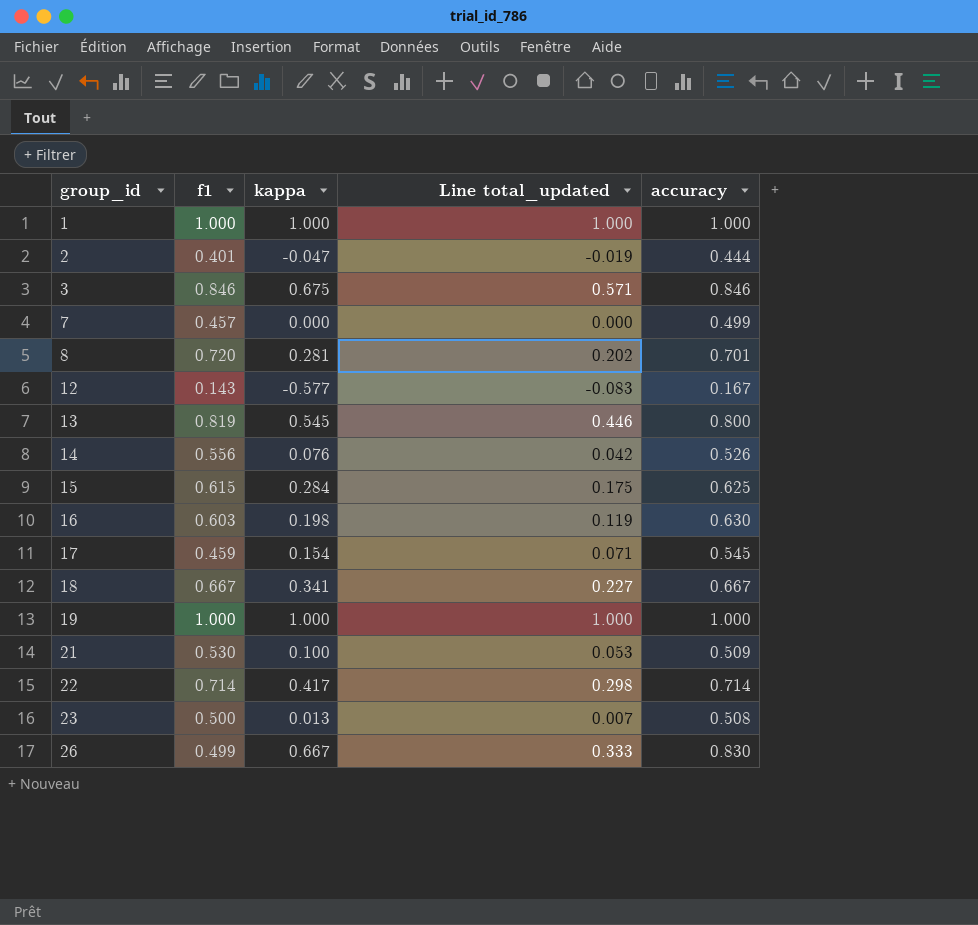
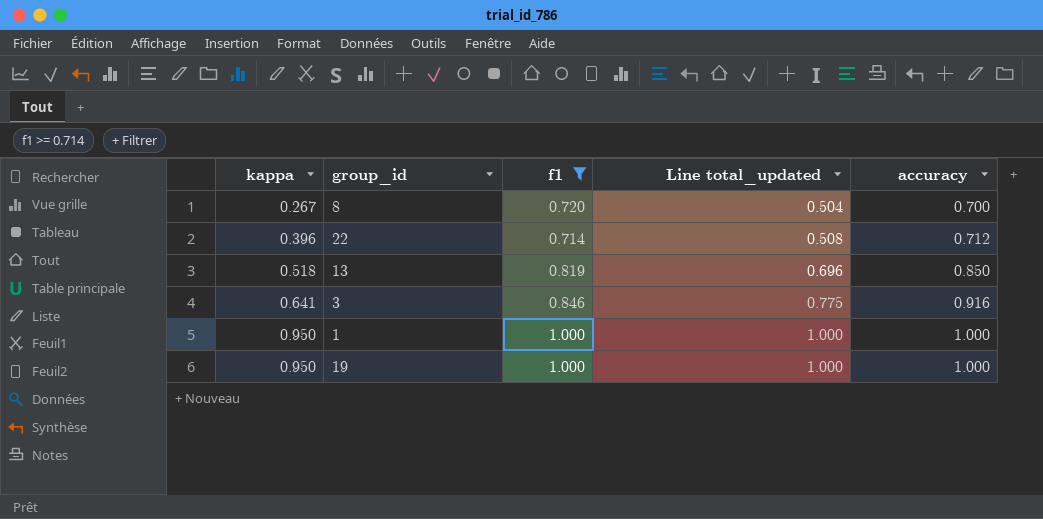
filter: none -> f1 >= 0.714
row order: group_id ascending -> kappa ascending
column kappa | position: 3 -> 1
column Line total_updated | formula: [f1] * [kappa] -> [f1] * [accuracy]
8 | kappa: 0.281 -> 0.267
8 | accuracy: 0.701 -> 0.700
22 | kappa: 0.417 -> 0.396
22 | accuracy: 0.714 -> 0.712
13 | kappa: 0.545 -> 0.518
13 | accuracy: 0.800 -> 0.850
3 | kappa: 0.675 -> 0.641
3 | accuracy: 0.846 -> 0.916
1 | kappa: 1.000 -> 0.950
19 | kappa: 1.000 -> 0.950

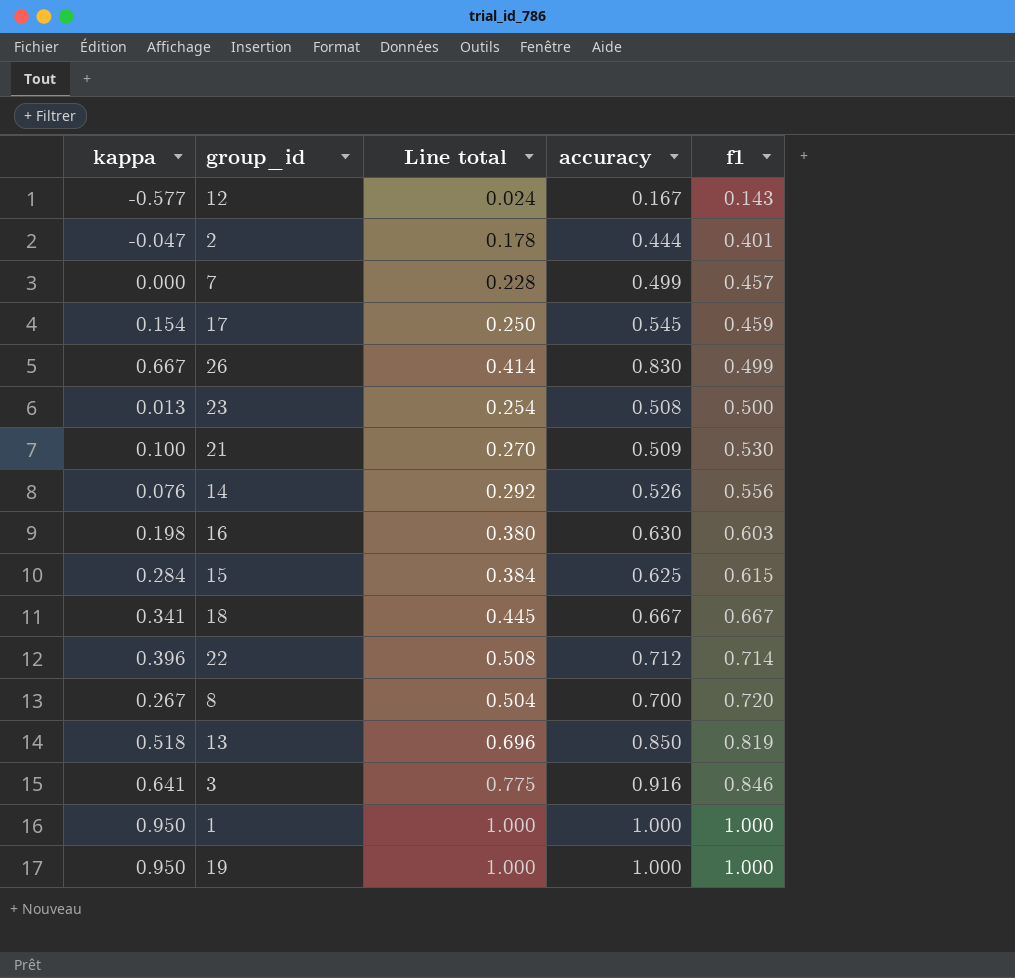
filter: f1 >= 0.714 -> none
row order: kappa ascending -> f1 ascending
column name: Line total_updated -> Line total
column f1 | position: 3 -> 5

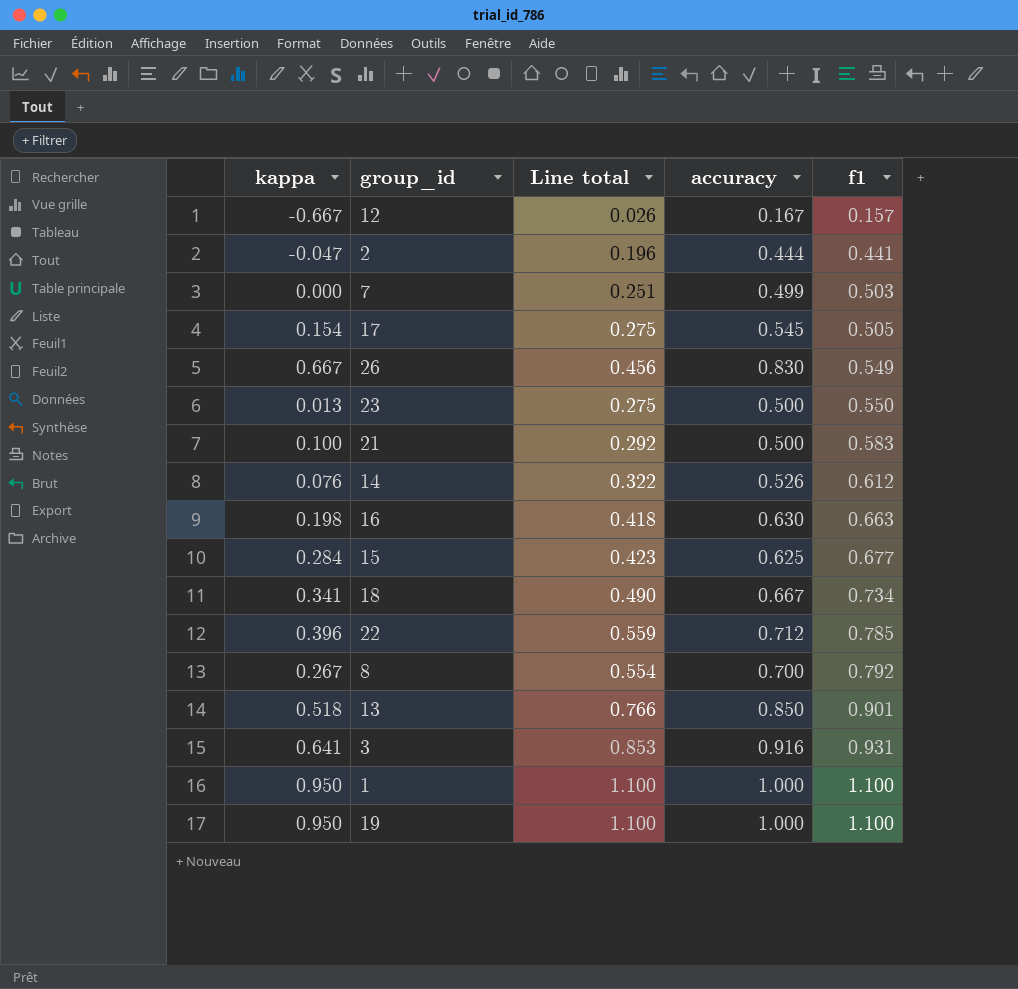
12 | kappa: -0.577 -> -0.667
12 | Line total: 0.024 -> 0.026
12 | f1: 0.143 -> 0.157
2 | Line total: 0.178 -> 0.196
2 | f1: 0.401 -> 0.441
7 | Line total: 0.228 -> 0.251
7 | f1: 0.457 -> 0.503
17 | Line total: 0.250 -> 0.275
17 | f1: 0.459 -> 0.505
26 | Line total: 0.414 -> 0.456
26 | f1: 0.499 -> 0.549
23 | Line total: 0.254 -> 0.275
23 | accuracy: 0.508 -> 0.500
23 | f1: 0.500 -> 0.550
21 | Line total: 0.270 -> 0.292
21 | accuracy: 0.509 -> 0.500
21 | f1: 0.530 -> 0.583
14 | Line total: 0.292 -> 0.322
14 | f1: 0.556 -> 0.612
16 | Line total: 0.380 -> 0.418
16 | f1: 0.603 -> 0.663
15 | Line total: 0.384 -> 0.423
15 | f1: 0.615 -> 0.677
18 | Line total: 0.445 -> 0.490
18 | f1: 0.667 -> 0.734
22 | Line total: 0.508 -> 0.559
22 | f1: 0.714 -> 0.785
8 | Line total: 0.504 -> 0.554
8 | f1: 0.720 -> 0.792
13 | Line total: 0.696 -> 0.766
13 | f1: 0.819 -> 0.901
3 | Line total: 0.775 -> 0.853
3 | f1: 0.846 -> 0.931
1 | Line total: 1.000 -> 1.100
1 | f1: 1.000 -> 1.100
19 | Line total: 1.000 -> 1.100
19 | f1: 1.000 -> 1.100

